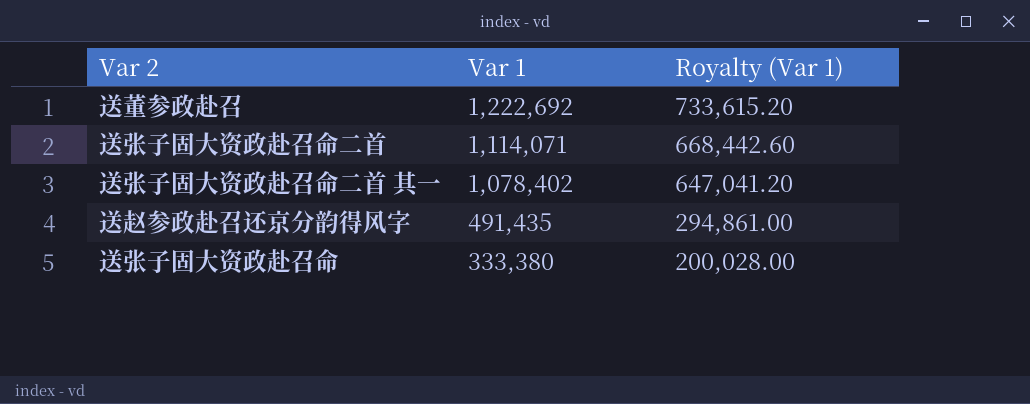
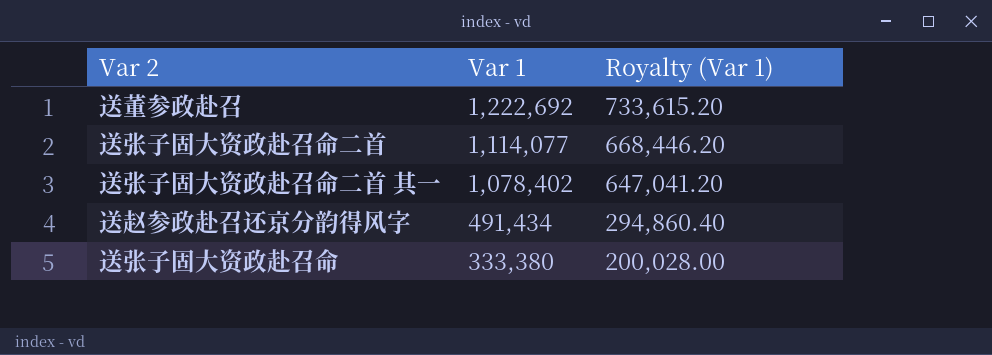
送张子固大资政赴召命二首 | Var 1: 1,114,071 -> 1,114,077
送张子固大资政赴召命二首 | Royalty (Var 1): 668,442.60 -> 668,446.20
送赵参政赴召还京分韵得风字 | Var 1: 491,435 -> 491,434
送赵参政赴召还京分韵得风字 | Royalty (Var 1): 294,861.00 -> 294,860.40

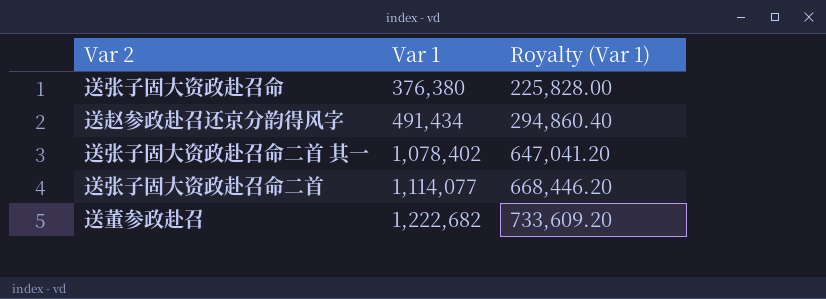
row order: Var 1 descending -> Var 1 ascending
送张子固大资政赴召命 | Var 1: 333,380 -> 376,380
送张子固大资政赴召命 | Royalty (Var 1): 200,028.00 -> 225,828.00
送董参政赴召 | Var 1: 1,222,692 -> 1,222,682
送董参政赴召 | Royalty (Var 1): 733,615.20 -> 733,609.20

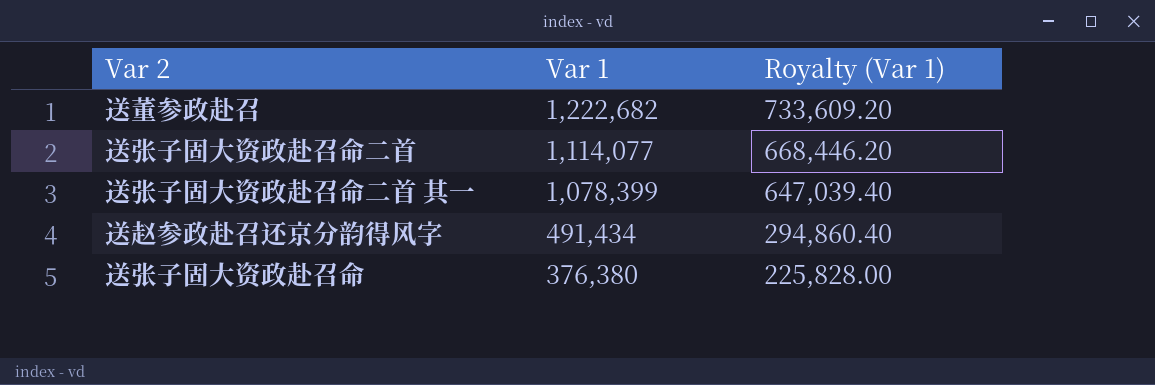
row order: Var 1 ascending -> Var 1 descending
送张子固大资政赴召命二首 其一 | Var 1: 1,078,402 -> 1,078,399
送张子固大资政赴召命二首 其一 | Royalty (Var 1): 647,041.20 -> 647,039.40

